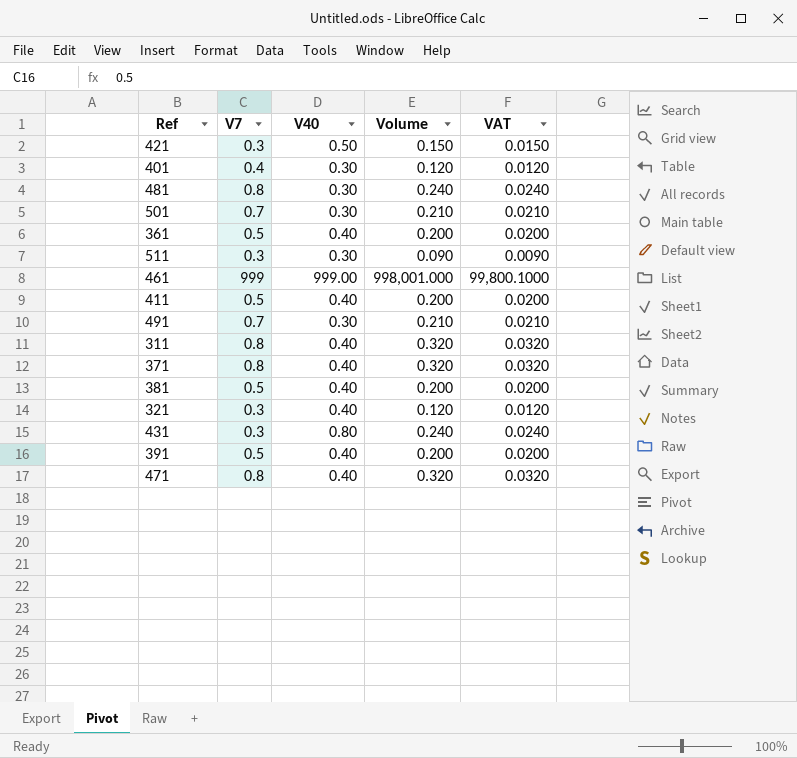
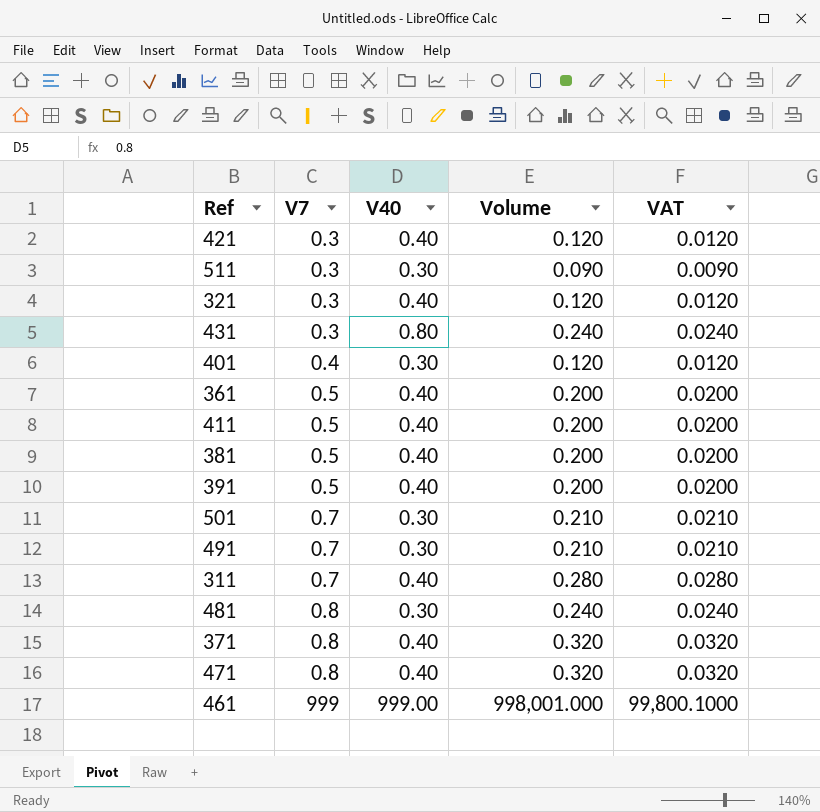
row order: none -> V7 ascending
421 | V40: 0.50 -> 0.40
421 | Volume: 0.150 -> 0.120
421 | VAT: 0.0150 -> 0.0120
311 | V7: 0.8 -> 0.7
311 | Volume: 0.320 -> 0.280
311 | VAT: 0.0320 -> 0.0280

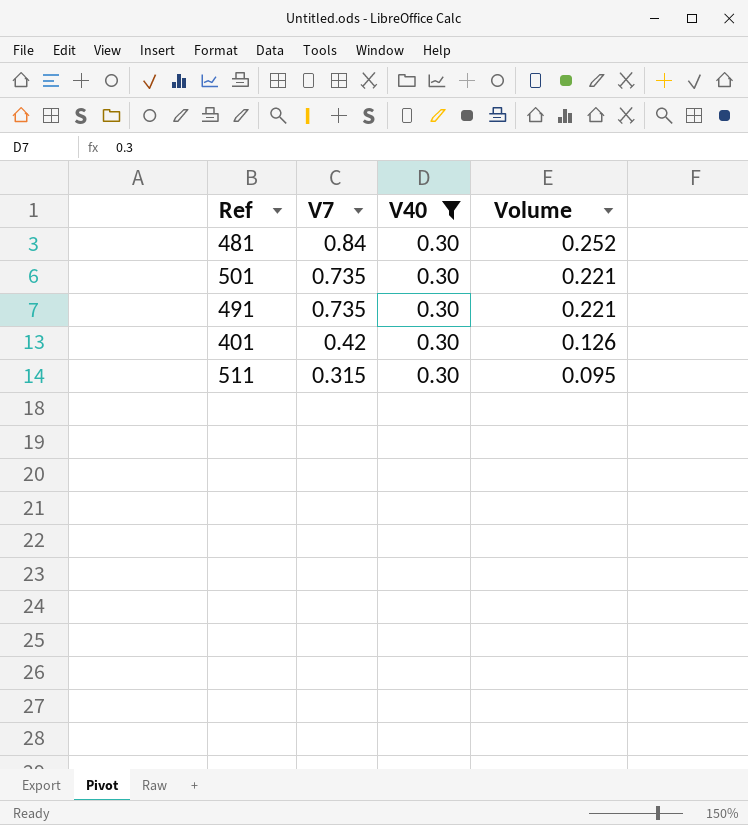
filter: none -> V40 = 0.30
row order: V7 ascending -> V7 descending
column VAT | formula: [Volume] * 0.1 -> none
481 | V7: 0.8 -> 0.84
481 | Volume: 0.240 -> 0.252
501 | V7: 0.7 -> 0.735
501 | Volume: 0.210 -> 0.221
491 | V7: 0.7 -> 0.735
491 | Volume: 0.210 -> 0.221
401 | V7: 0.4 -> 0.42
401 | Volume: 0.120 -> 0.126
511 | V7: 0.3 -> 0.315
511 | Volume: 0.090 -> 0.095

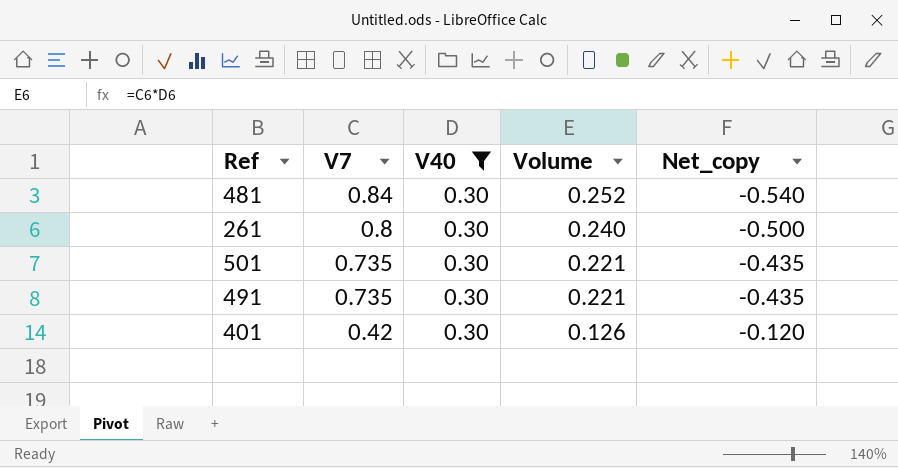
column Net_copy | formula: none -> [V40] - [V7]
row 511: 0.315 | 0.30 | 0.095 -> none
row 261: none -> 0.8 | 0.30 | 0.240 | -0.500

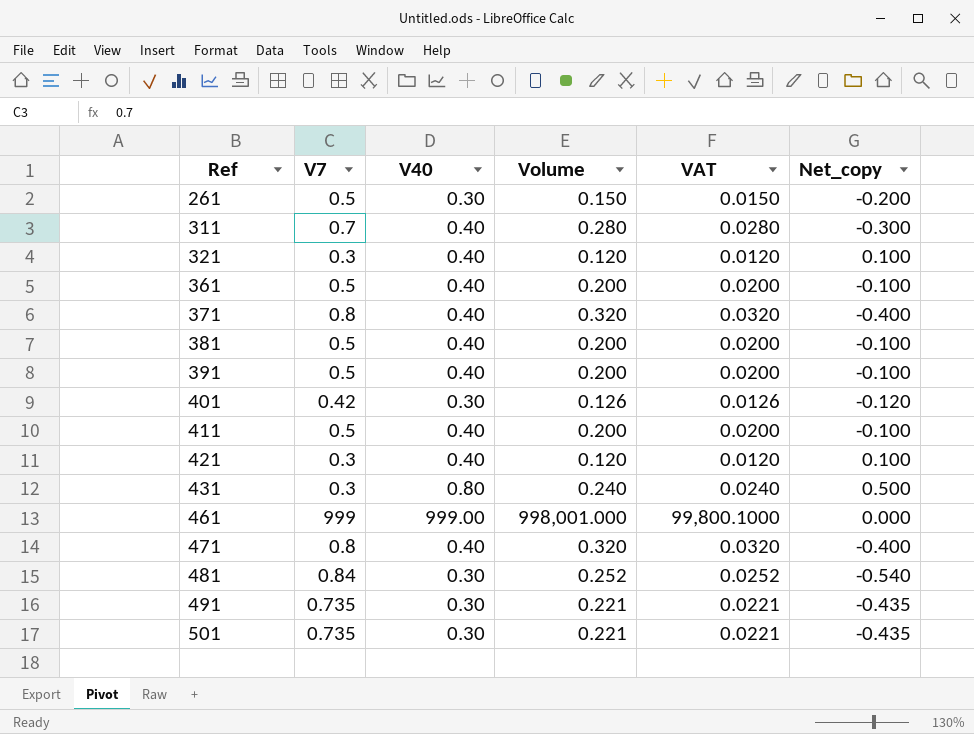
filter: V40 = 0.30 -> none
row order: V7 descending -> Ref ascending
column VAT | formula: none -> [Volume] * 0.1
261 | V7: 0.8 -> 0.5
261 | Volume: 0.240 -> 0.150
261 | Net_copy: -0.500 -> -0.200

